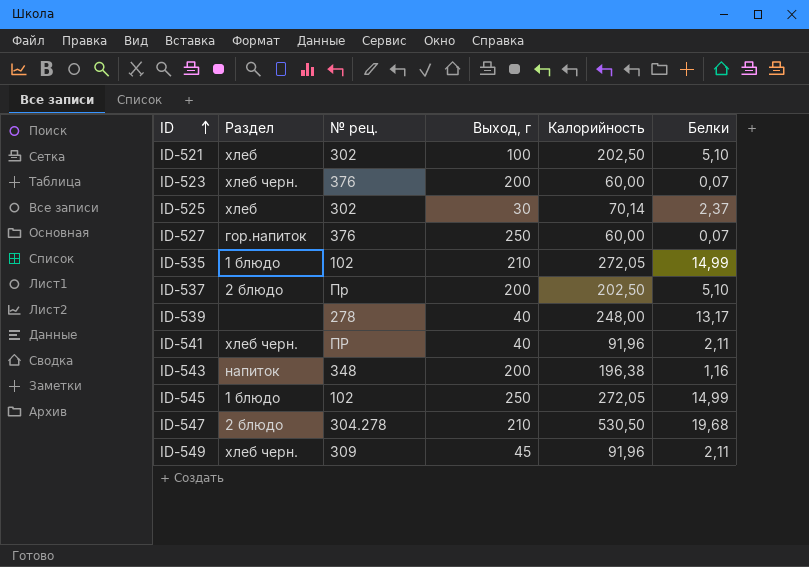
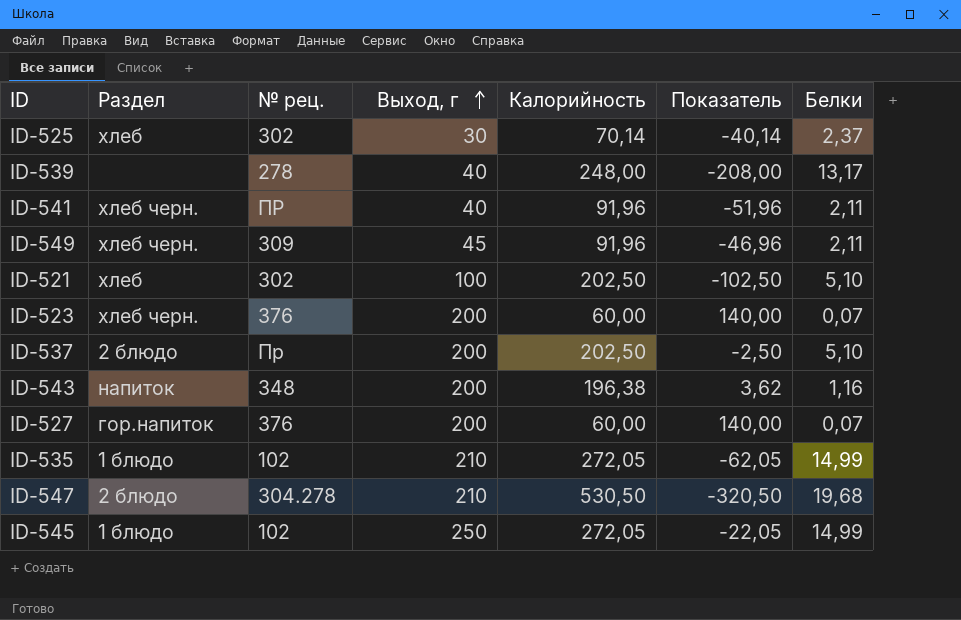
row order: ID ascending -> Выход, г ascending
column Показатель | formula: none -> [Выход, г] - [Калорийность]
ID-527 | Выход, г: 250 -> 200

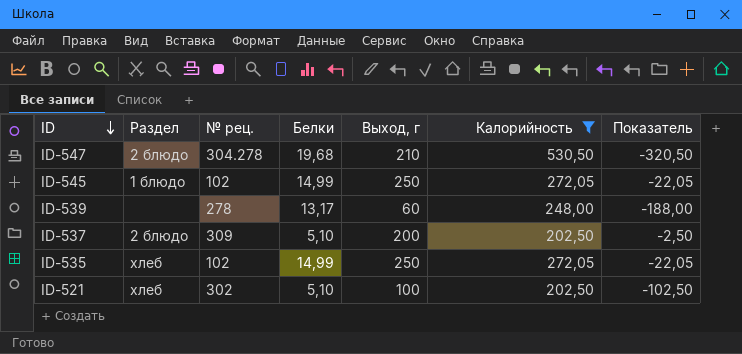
filter: none -> Калорийность >= 202,50
row order: Выход, г ascending -> ID descending
column Белки | position: 7 -> 4
ID-539 | Выход, г: 40 -> 60
ID-539 | Показатель: -208,00 -> -188,00
ID-537 | № рец.: Пр -> 309
ID-535 | Раздел: 1 блюдо -> хлеб
ID-535 | Выход, г: 210 -> 250
ID-535 | Показатель: -62,05 -> -22,05

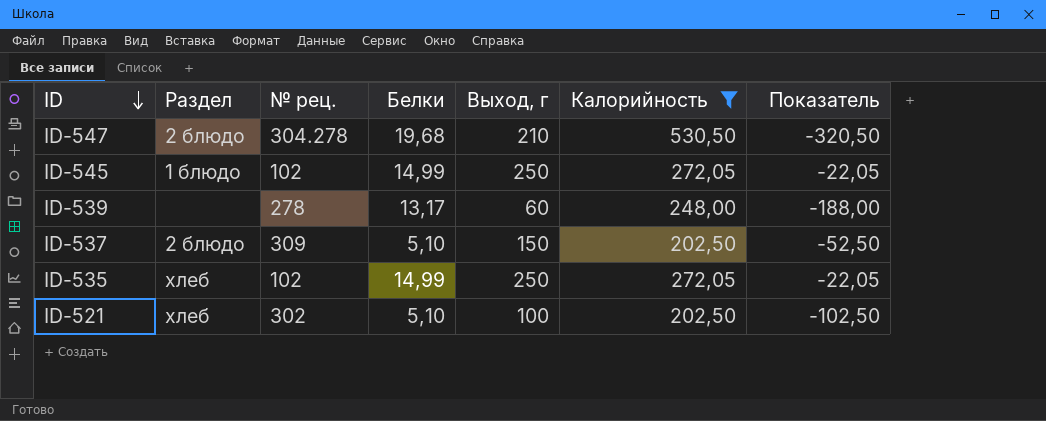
ID-537 | Выход, г: 200 -> 150
ID-537 | Показатель: -2,50 -> -52,50

